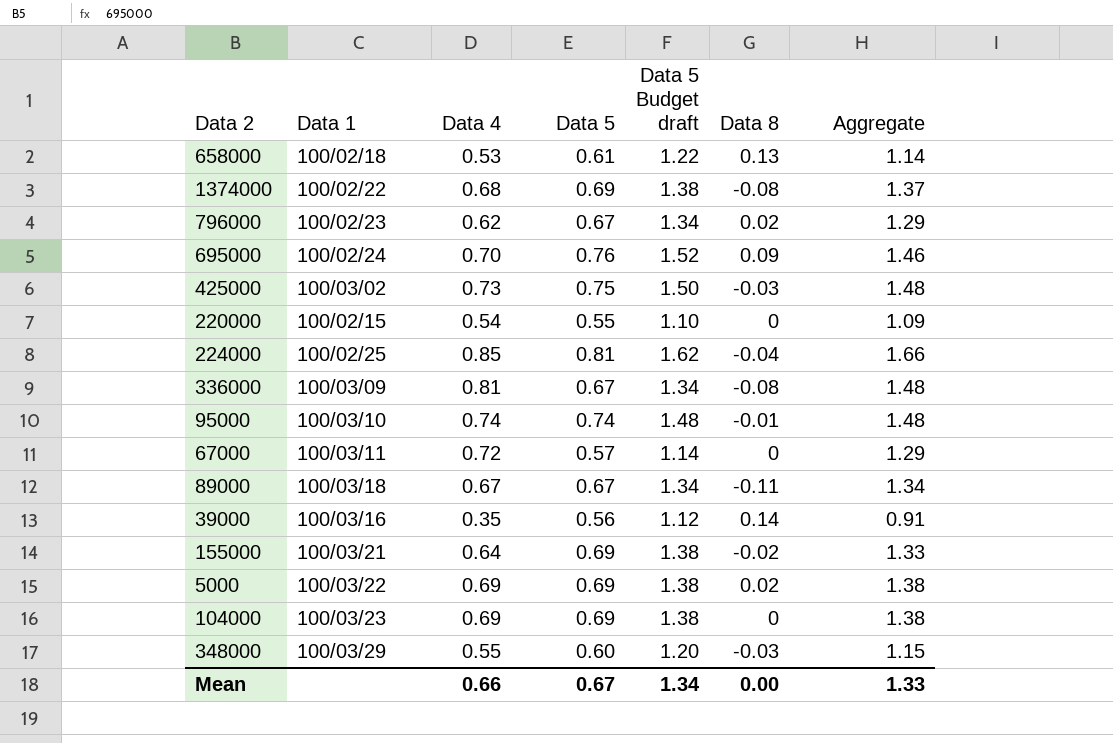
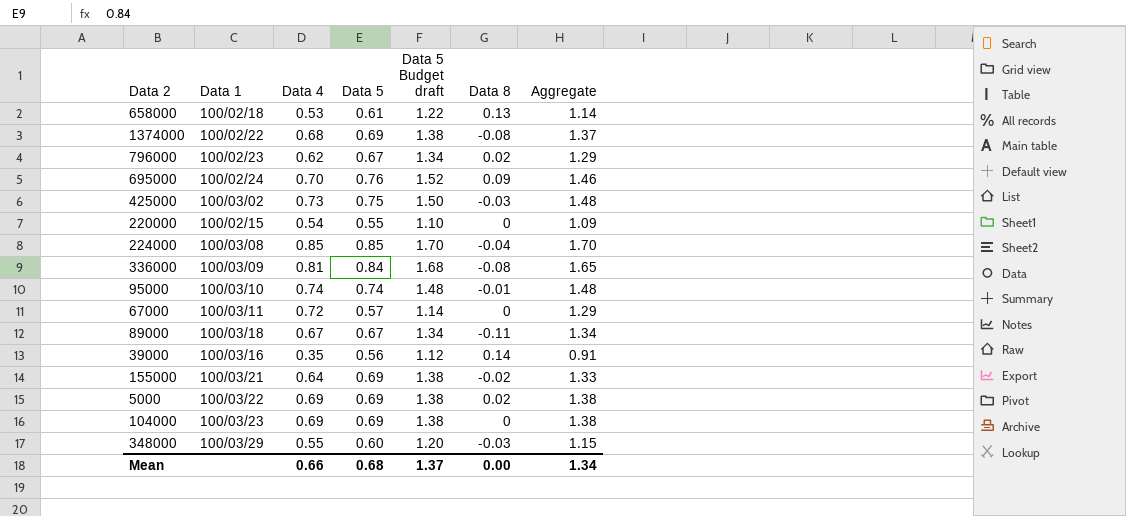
224000 | Data 1: 100/02/25 -> 100/03/08
224000 | Data 5: 0.81 -> 0.85
224000 | Data 5 Budget draft: 1.62 -> 1.70
224000 | Aggregate: 1.66 -> 1.70
336000 | Data 5: 0.67 -> 0.84
336000 | Data 5 Budget draft: 1.34 -> 1.68
336000 | Aggregate: 1.48 -> 1.65
Mean | Data 5: 0.67 -> 0.68
Mean | Data 5 Budget draft: 1.34 -> 1.37
Mean | Aggregate: 1.33 -> 1.34

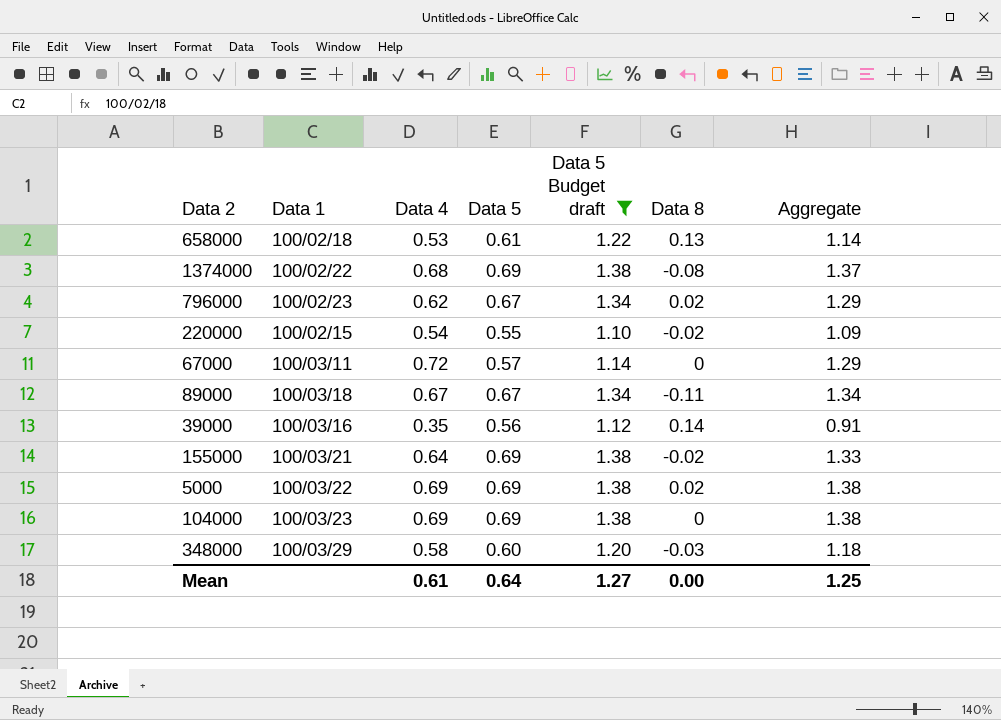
filter: none -> Data 5 Budget draft <= 1.38
220000 | Data 8: 0 -> -0.02
348000 | Data 4: 0.55 -> 0.58
348000 | Aggregate: 1.15 -> 1.18
Mean | Data 4: 0.66 -> 0.61
Mean | Data 5: 0.68 -> 0.64
Mean | Data 5 Budget draft: 1.37 -> 1.27
Mean | Aggregate: 1.34 -> 1.25

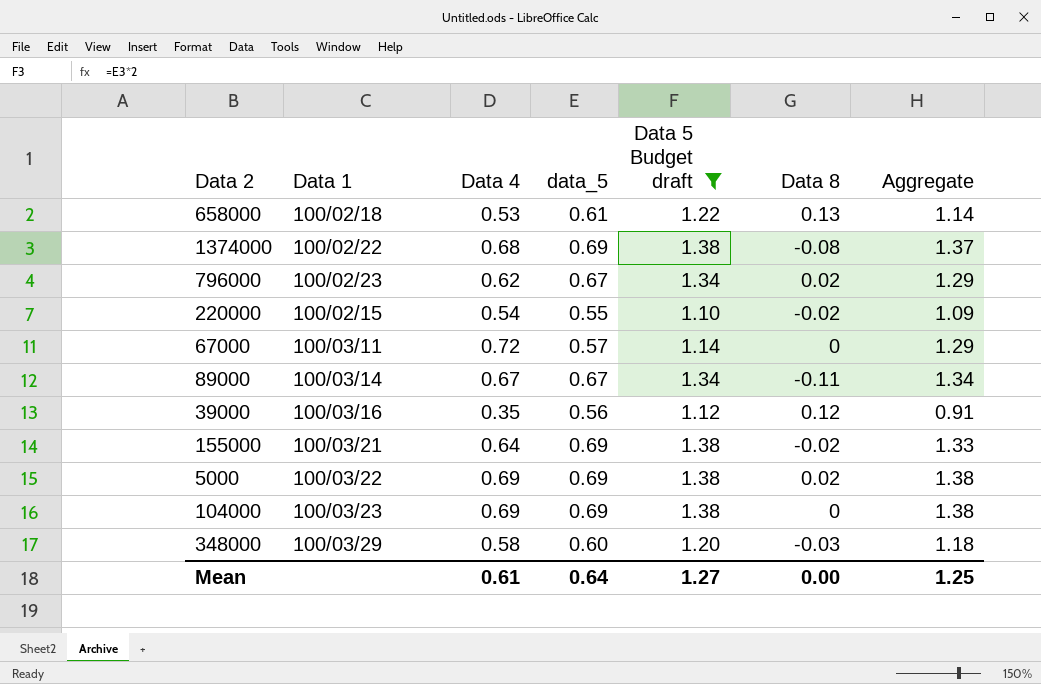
column name: Data 5 -> data_5
89000 | Data 1: 100/03/18 -> 100/03/14
39000 | Data 8: 0.14 -> 0.12

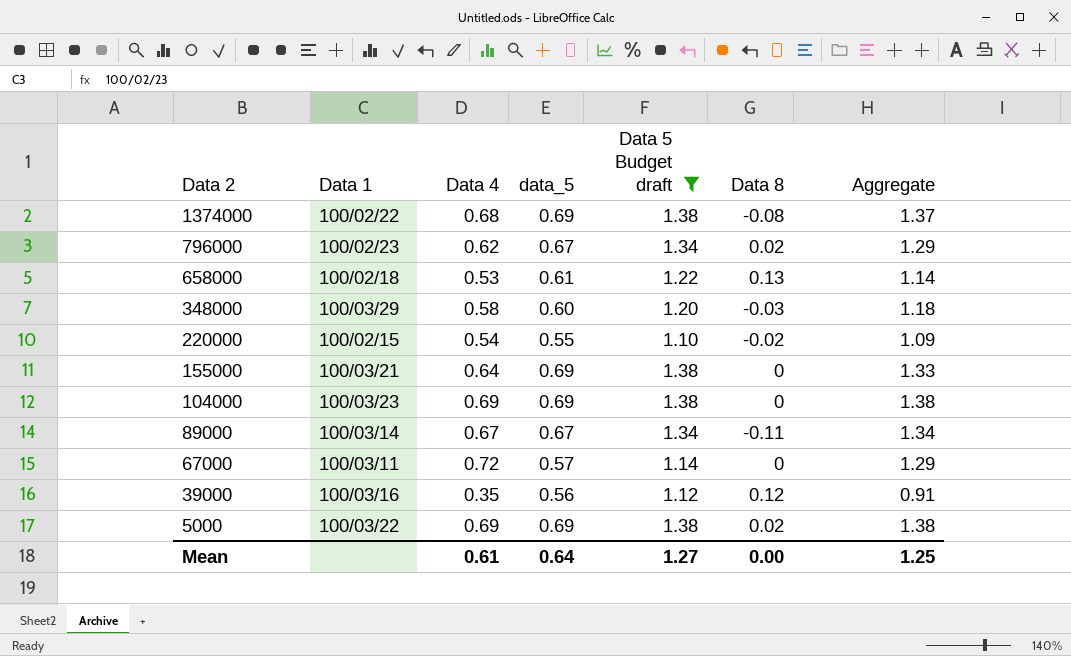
row order: none -> Data 2 descending
155000 | Data 8: -0.02 -> 0

